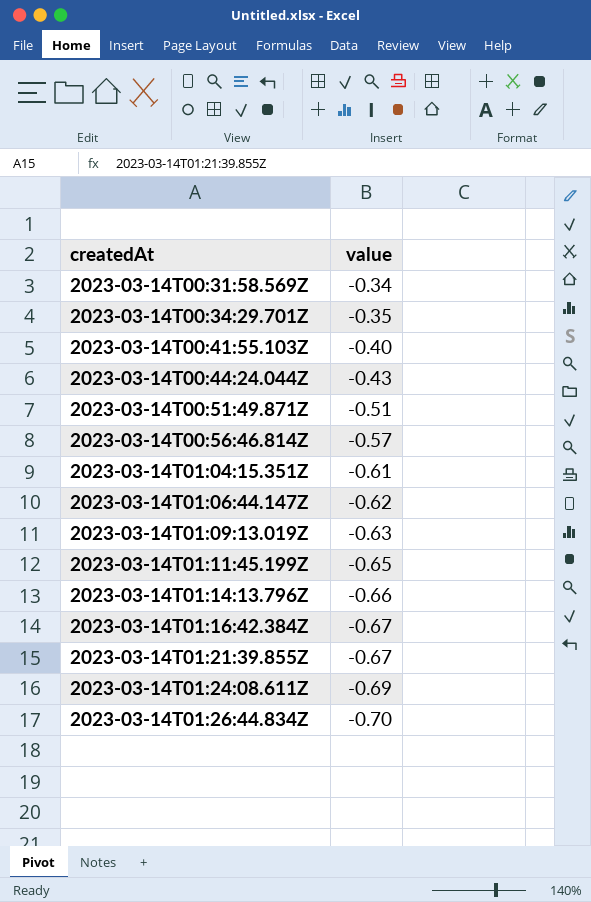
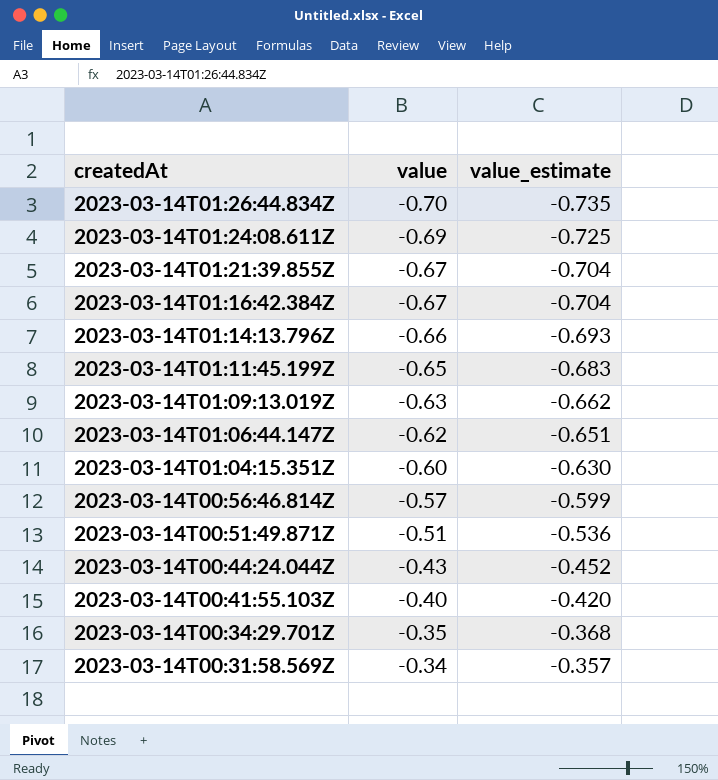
row order: createdAt ascending -> createdAt descending
column value_estimate | formula: none -> [value] * 1.05
2023-03-14T01:04:15.351Z | value: -0.61 -> -0.60

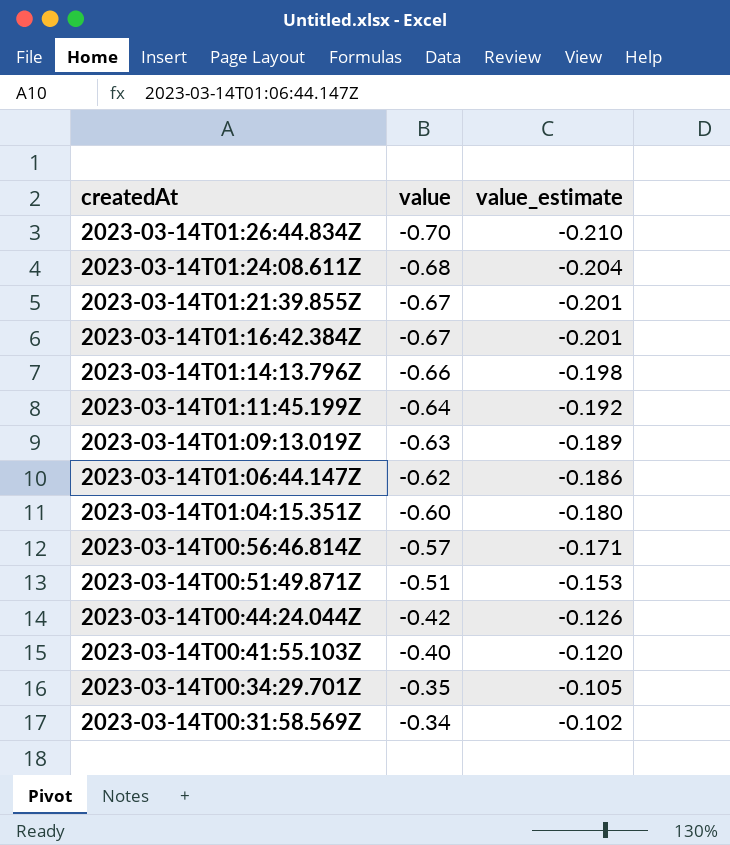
column value_estimate | formula: [value] * 1.05 -> [value] * 0.3
2023-03-14T01:24:08.611Z | value: -0.69 -> -0.68
2023-03-14T01:11:45.199Z | value: -0.65 -> -0.64
2023-03-14T00:44:24.044Z | value: -0.43 -> -0.42

